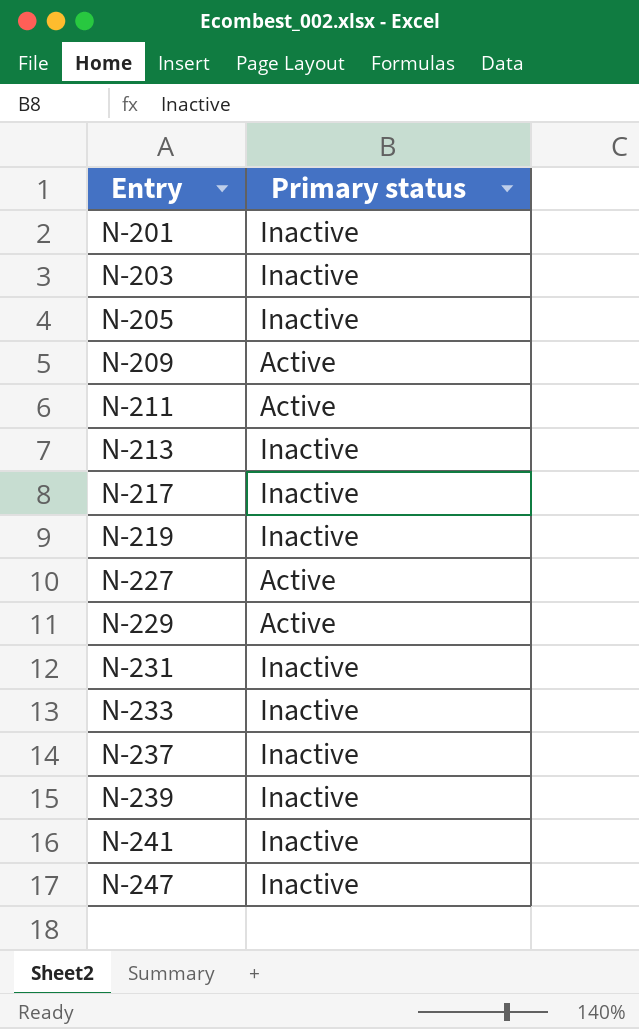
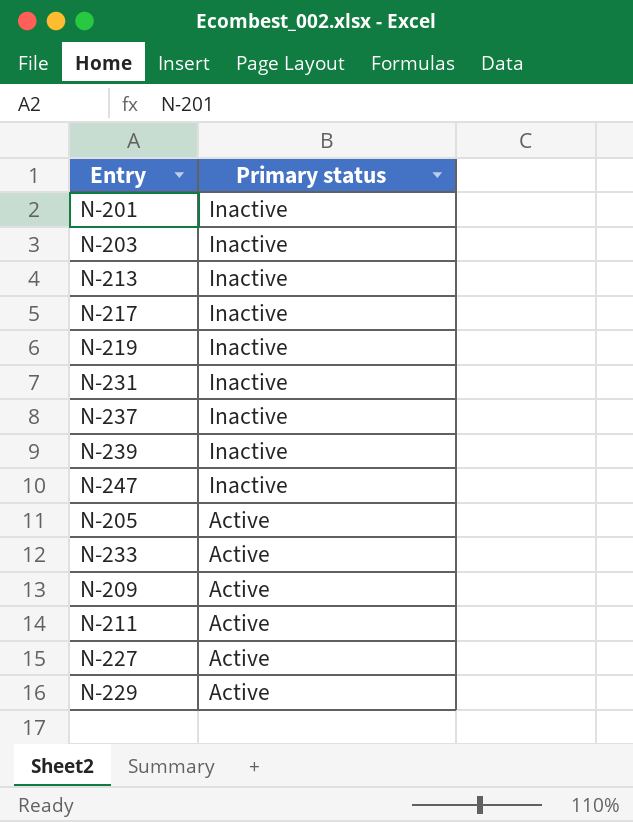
row order: Entry ascending -> Primary status descending
row N-241: Inactive -> none
N-205 | Primary status: Inactive -> Active
N-233 | Primary status: Inactive -> Active

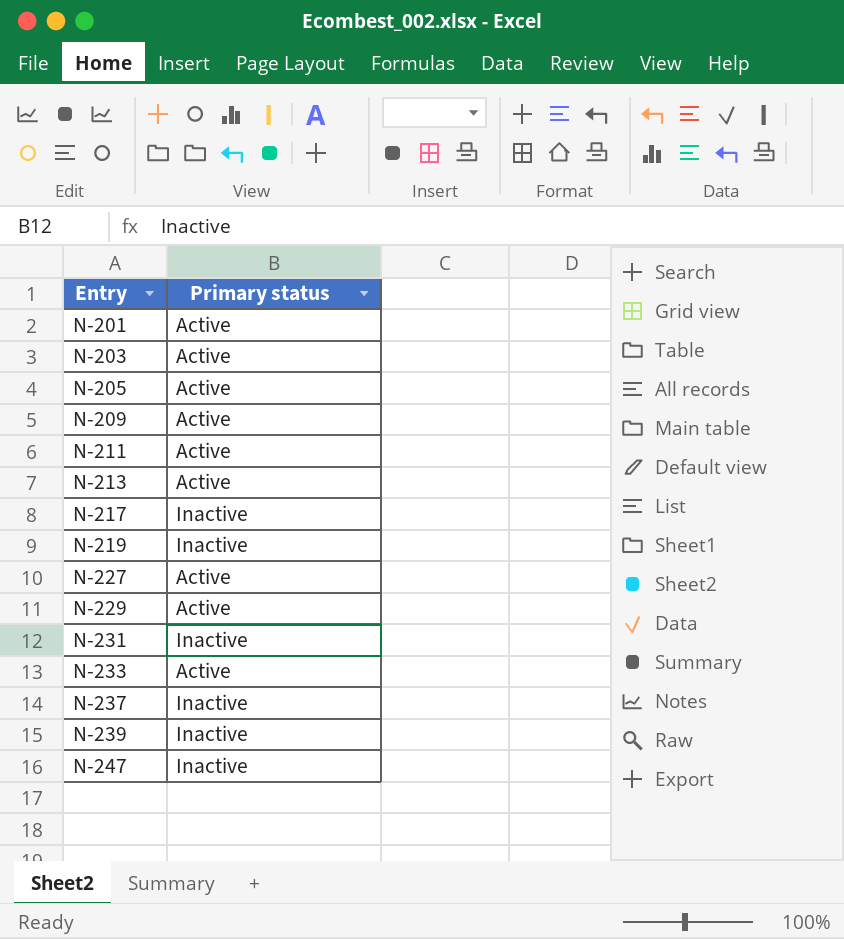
row order: Primary status descending -> Entry ascending
N-201 | Primary status: Inactive -> Active
N-203 | Primary status: Inactive -> Active
N-213 | Primary status: Inactive -> Active

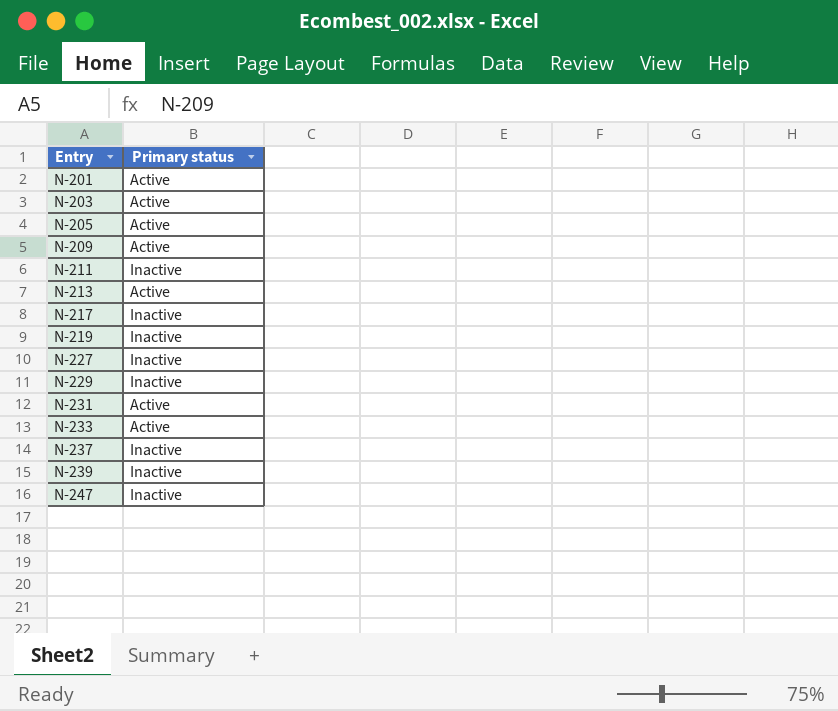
N-211 | Primary status: Active -> Inactive
N-227 | Primary status: Active -> Inactive
N-229 | Primary status: Active -> Inactive
N-231 | Primary status: Inactive -> Active

